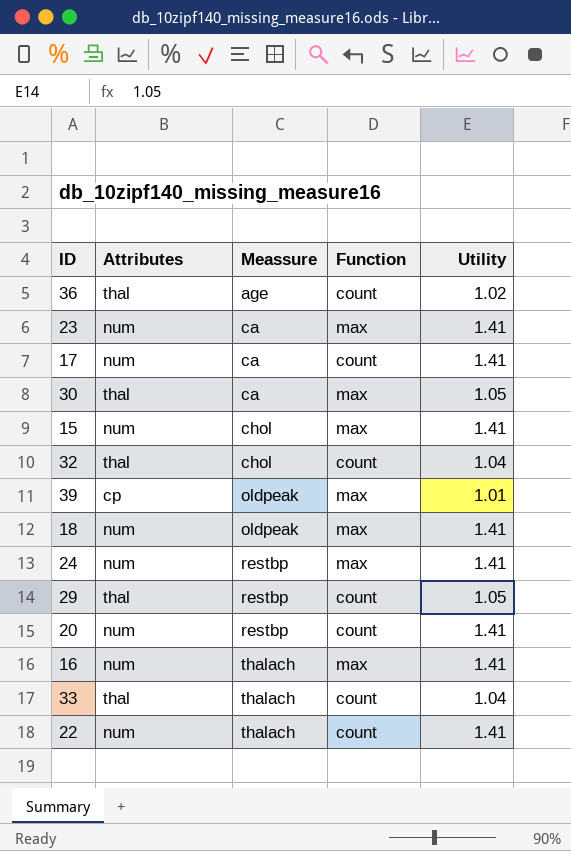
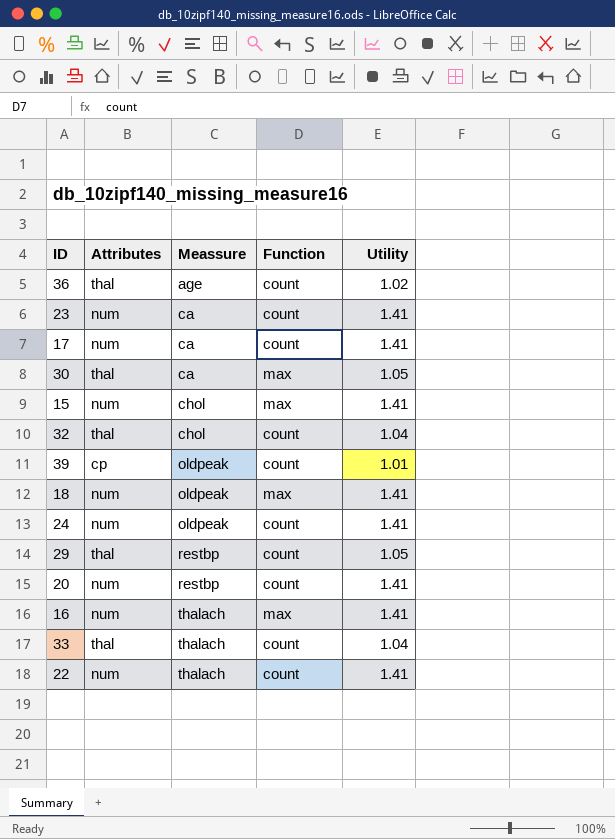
23 | Function: max -> count
39 | Function: max -> count
24 | Meassure: restbp -> oldpeak
24 | Function: max -> count

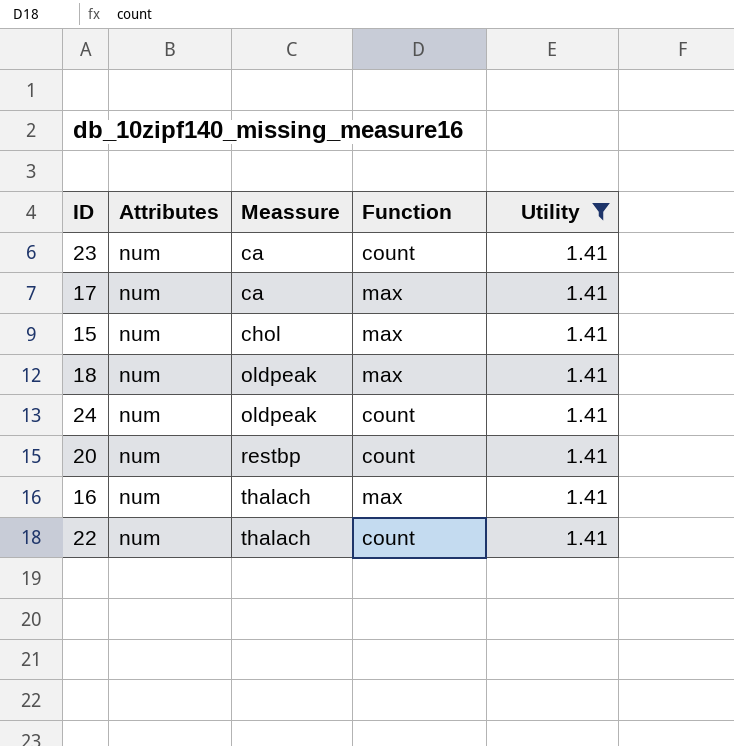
filter: none -> Utility = 1.41
17 | Function: count -> max

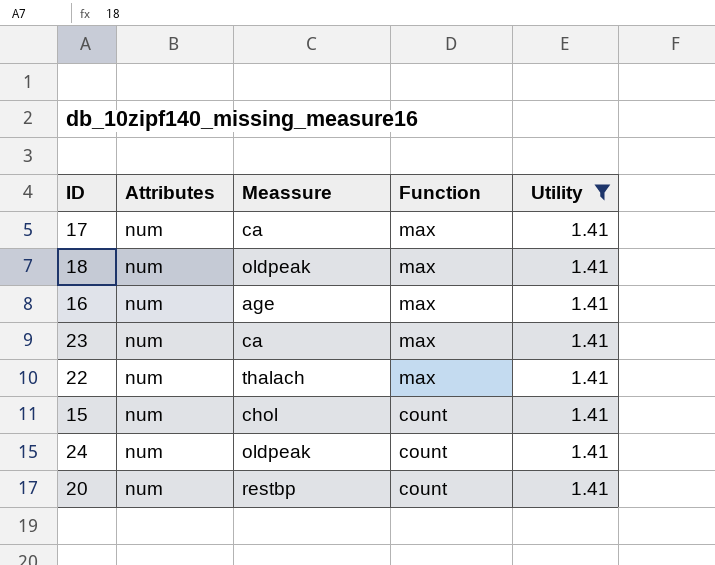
row order: Meassure ascending -> Function descending
16 | Meassure: thalach -> age
23 | Function: count -> max
22 | Function: count -> max
15 | Function: max -> count

